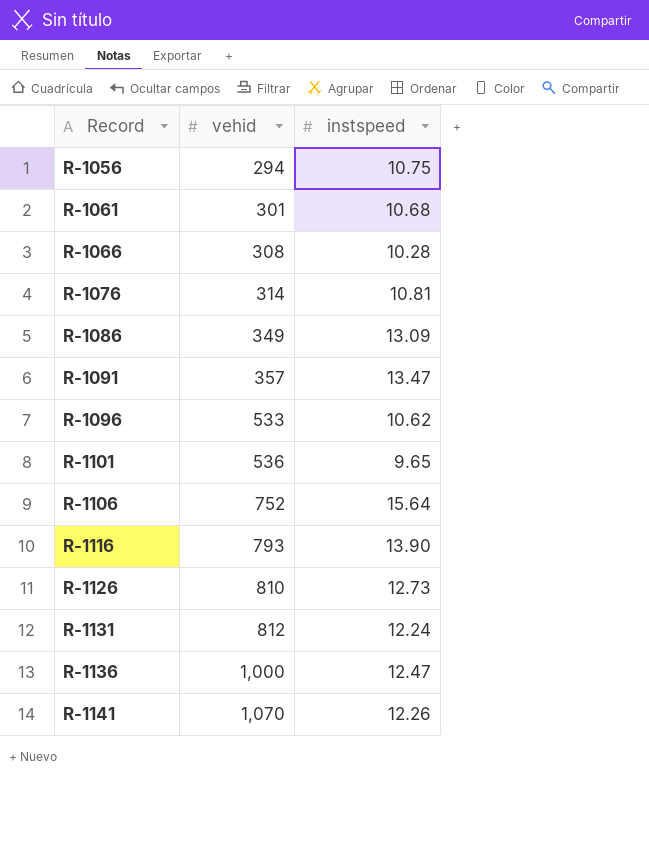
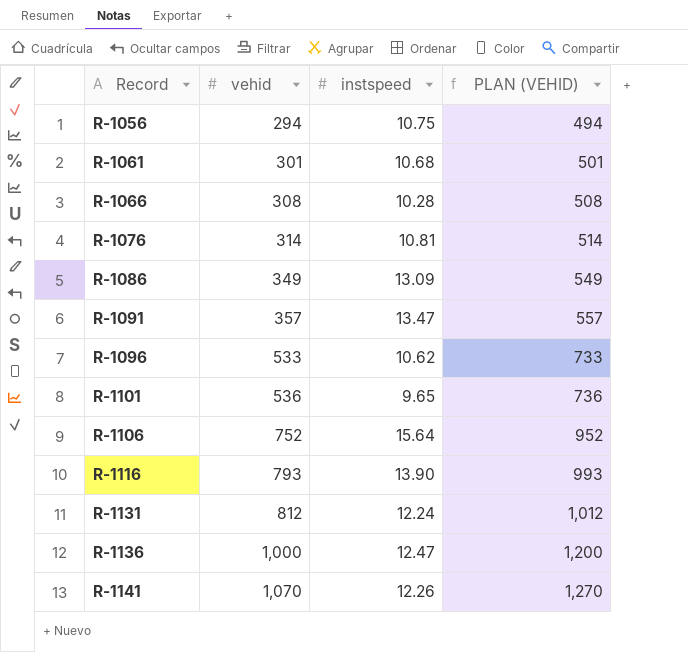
column PLAN (VEHID) | formula: none -> [vehid] + 200
row R-1126: 810 | 12.73 -> none

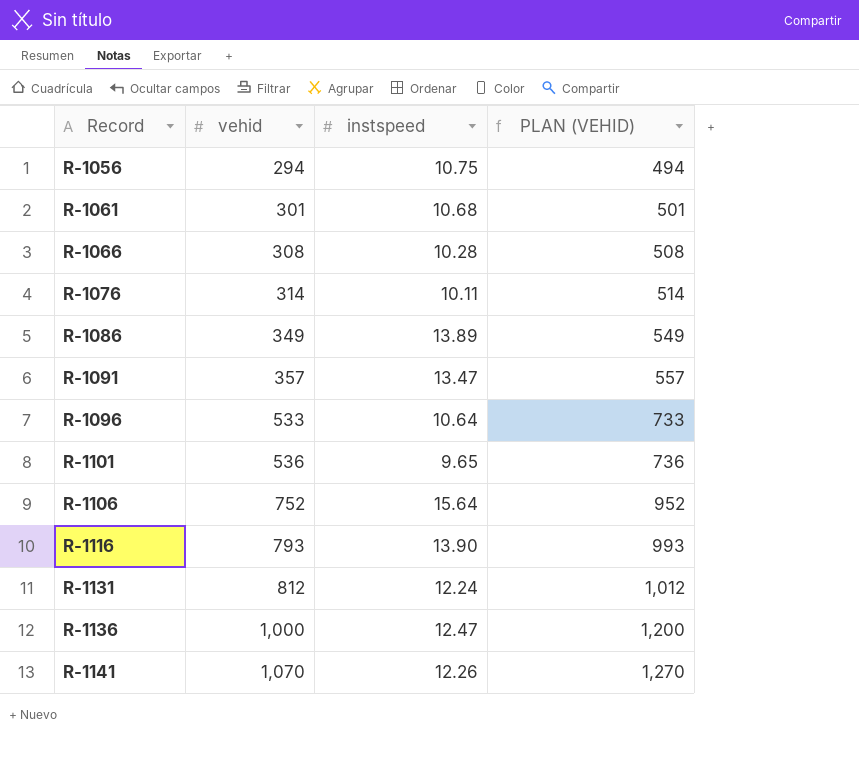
R-1076 | instspeed: 10.81 -> 10.11
R-1086 | instspeed: 13.09 -> 13.89
R-1096 | instspeed: 10.62 -> 10.64

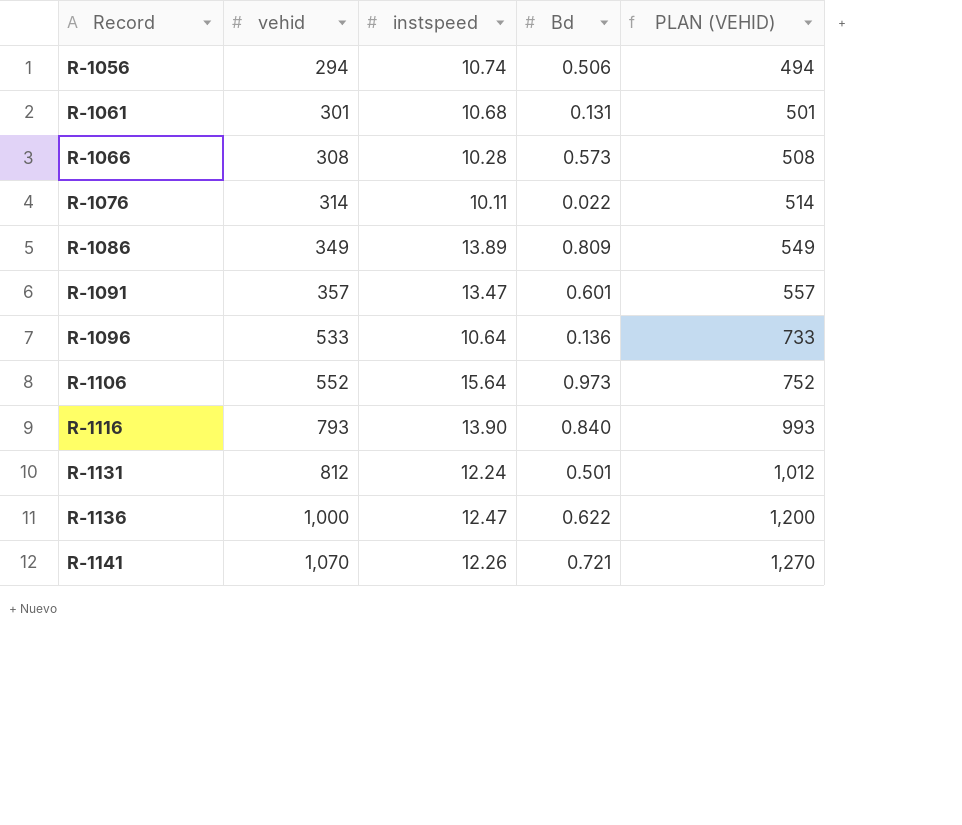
column Bd | position: none -> 4
row R-1101: 536 | 9.65 | 736 -> none
R-1056 | instspeed: 10.75 -> 10.74
R-1106 | vehid: 752 -> 552
R-1106 | PLAN (VEHID): 952 -> 752

